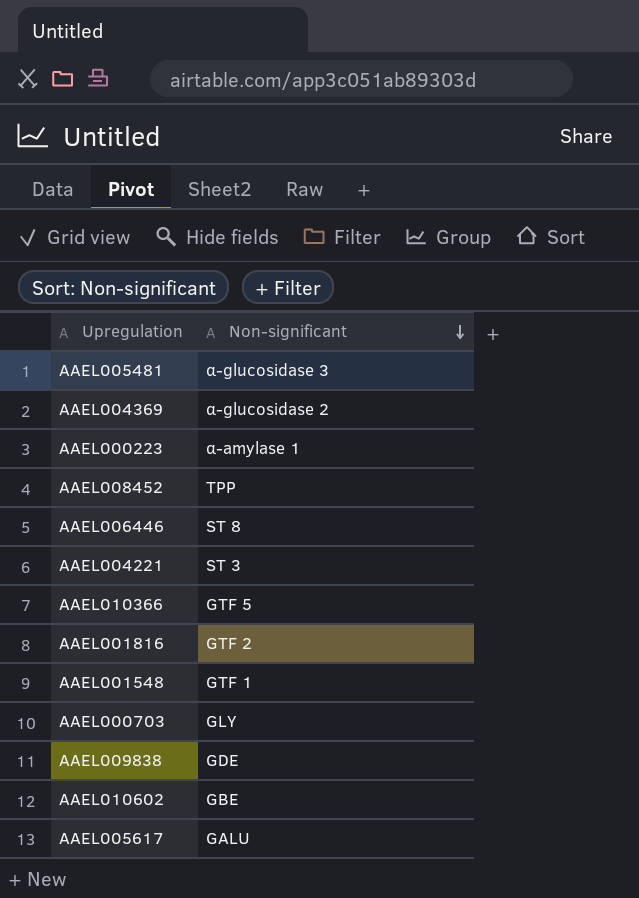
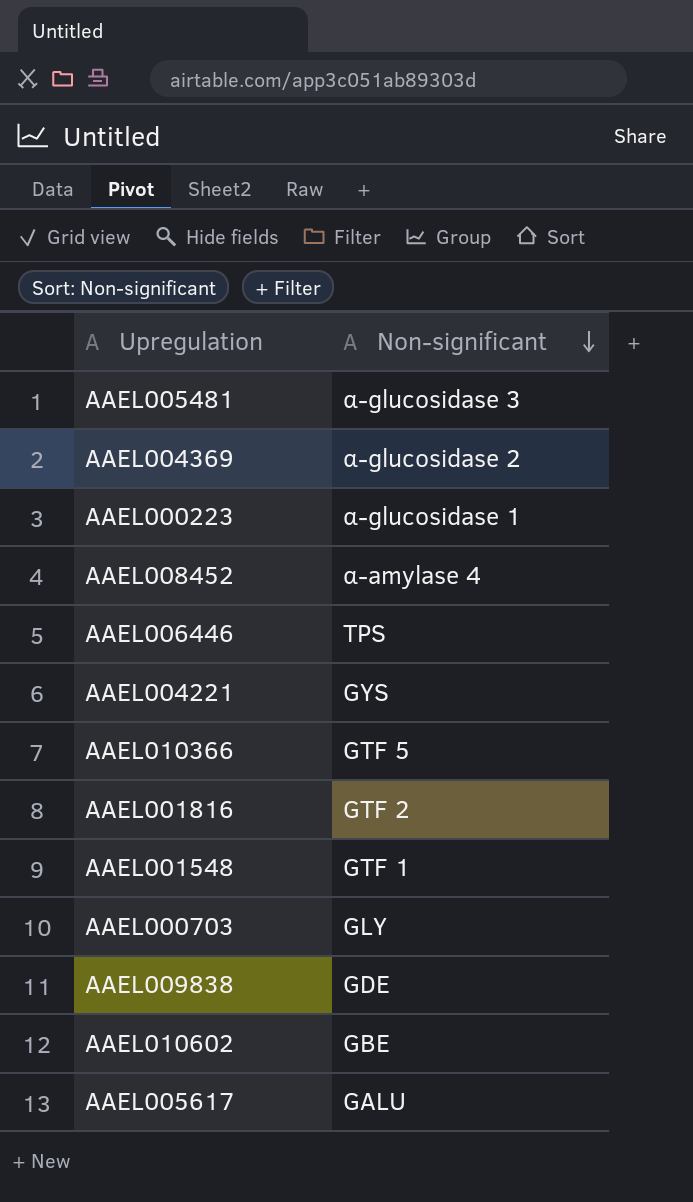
AAEL000223 | Non-significant: α-amylase 1 -> α-glucosidase 1
AAEL008452 | Non-significant: TPP -> α-amylase 4
AAEL006446 | Non-significant: ST 8 -> TPS
AAEL004221 | Non-significant: ST 3 -> GYS

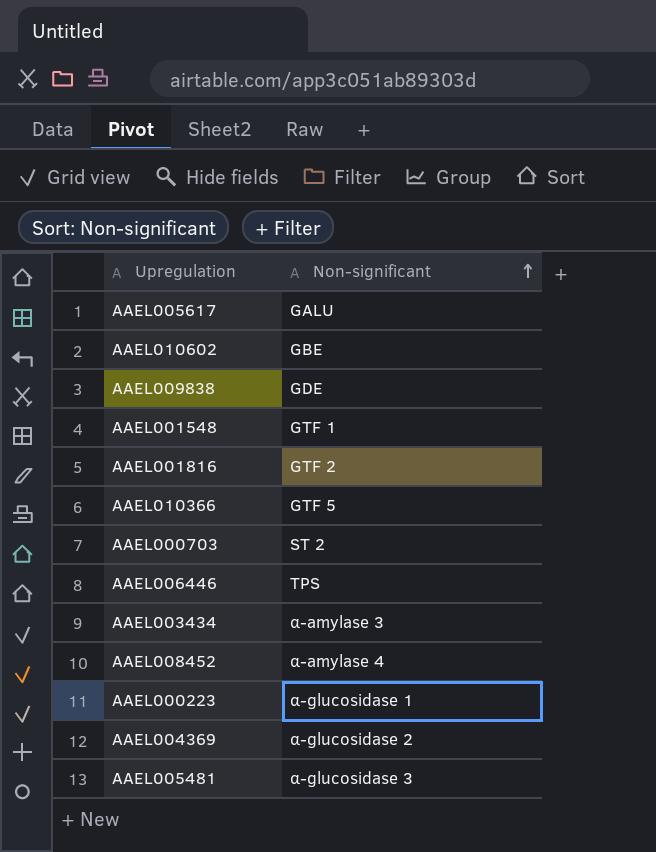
row order: Non-significant descending -> Non-significant ascending
row AAEL004221: GYS -> none
AAEL000703 | Non-significant: GLY -> ST 2
row AAEL003434: none -> α-amylase 3

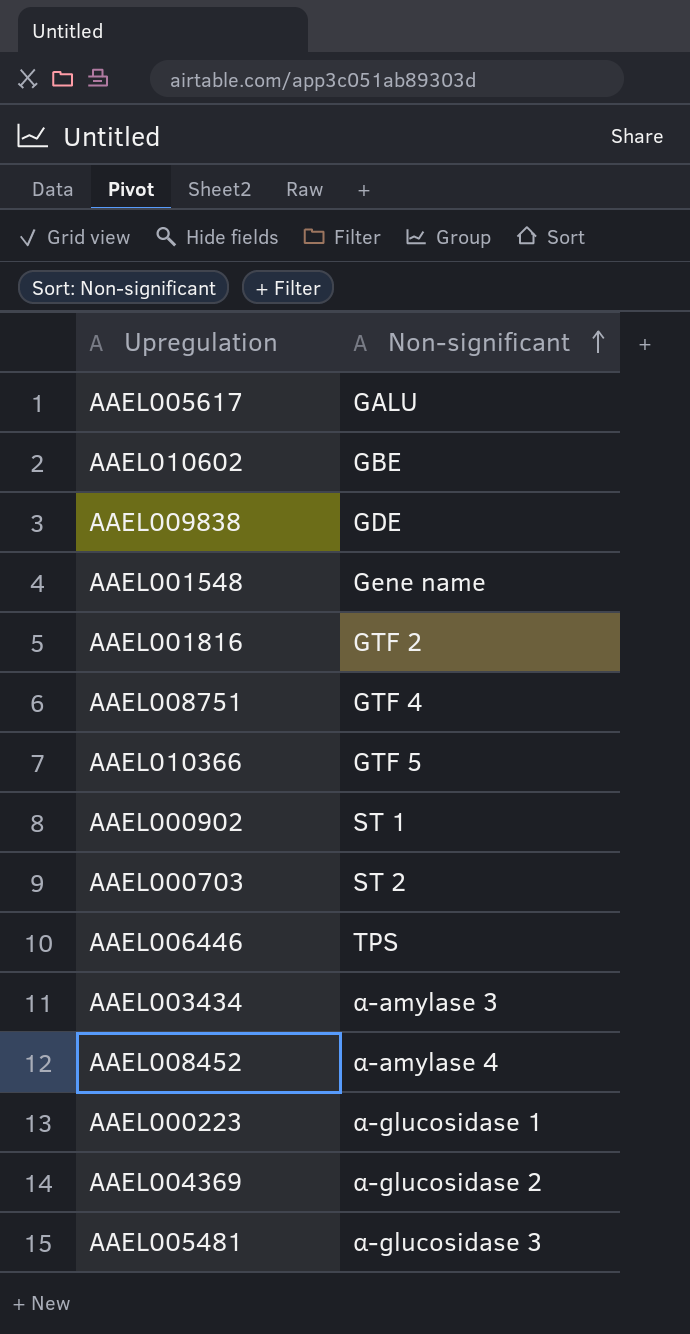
AAEL001548 | Non-significant: GTF 1 -> Gene name
row AAEL008751: none -> GTF 4
row AAEL000902: none -> ST 1

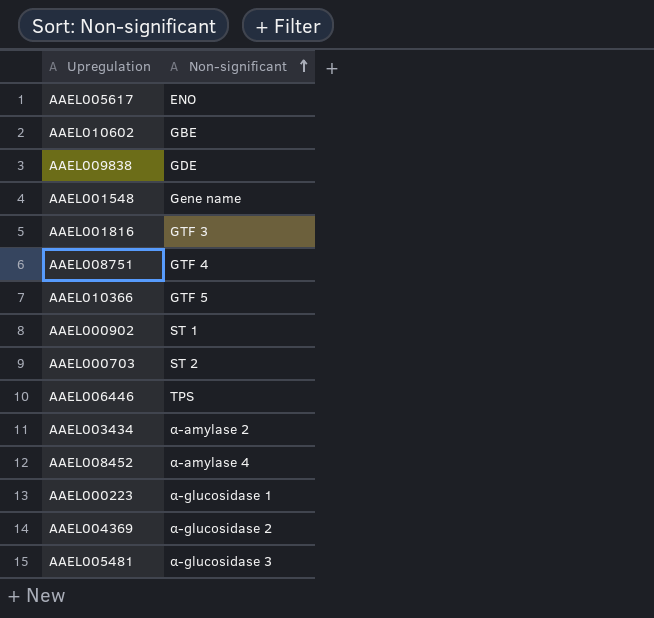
AAEL005617 | Non-significant: GALU -> ENO
AAEL001816 | Non-significant: GTF 2 -> GTF 3
AAEL003434 | Non-significant: α-amylase 3 -> α-amylase 2

